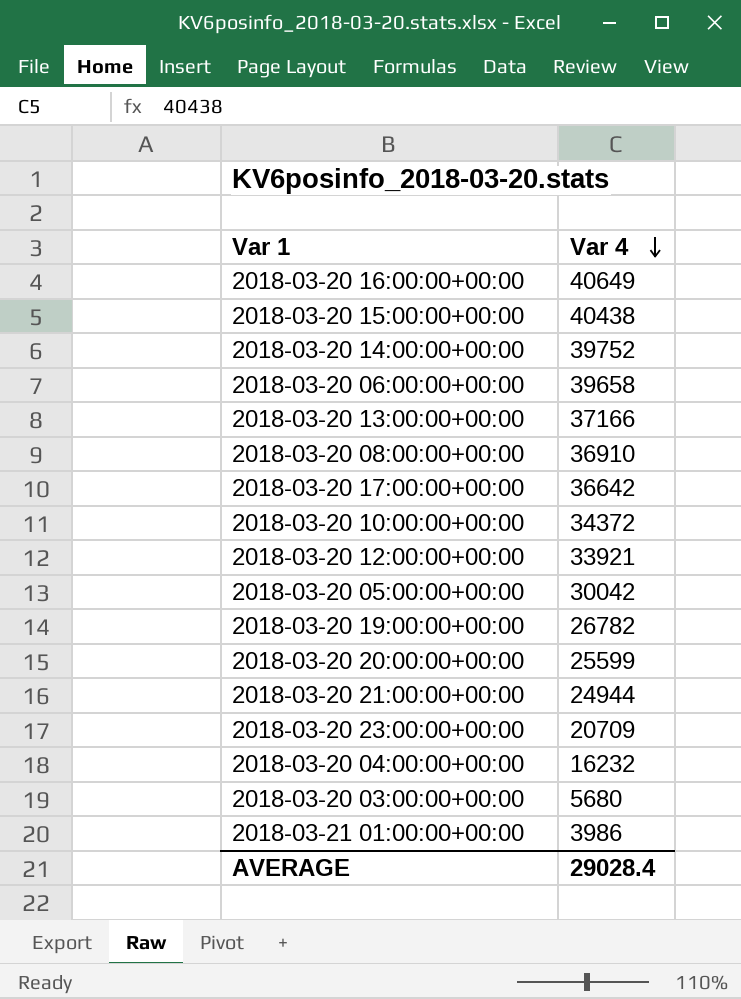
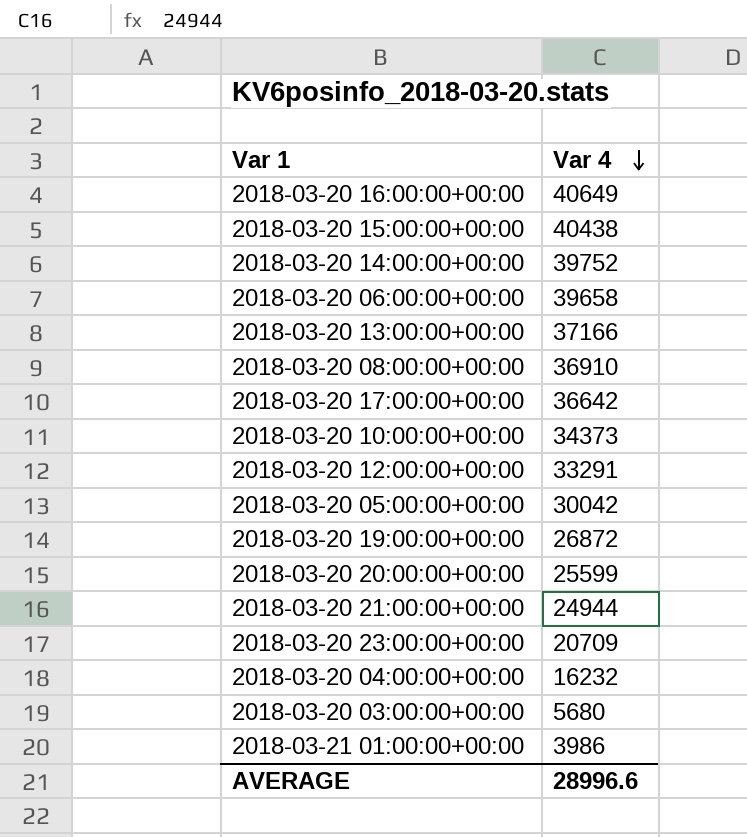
2018-03-20 10:00:00+00:00 | Var 4: 34372 -> 34373
2018-03-20 12:00:00+00:00 | Var 4: 33921 -> 33291
2018-03-20 19:00:00+00:00 | Var 4: 26782 -> 26872
AVERAGE | Var 4: 29028.4 -> 28996.6

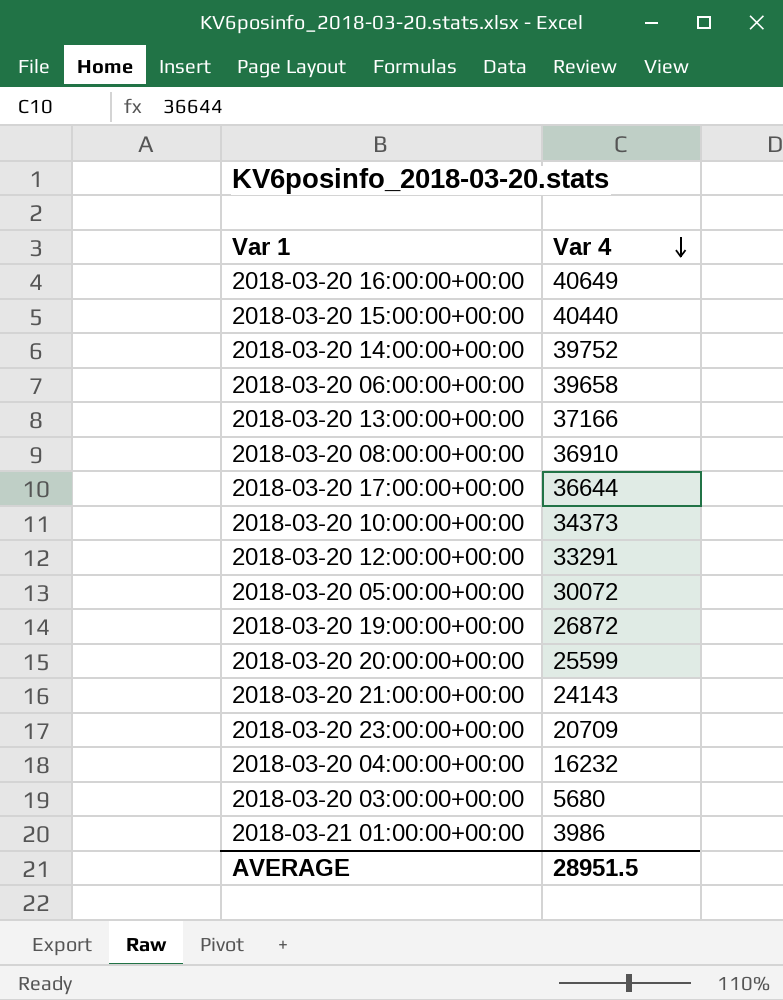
2018-03-20 15:00:00+00:00 | Var 4: 40438 -> 40440
2018-03-20 17:00:00+00:00 | Var 4: 36642 -> 36644
2018-03-20 05:00:00+00:00 | Var 4: 30042 -> 30072
2018-03-20 21:00:00+00:00 | Var 4: 24944 -> 24143
AVERAGE | Var 4: 28996.6 -> 28951.5

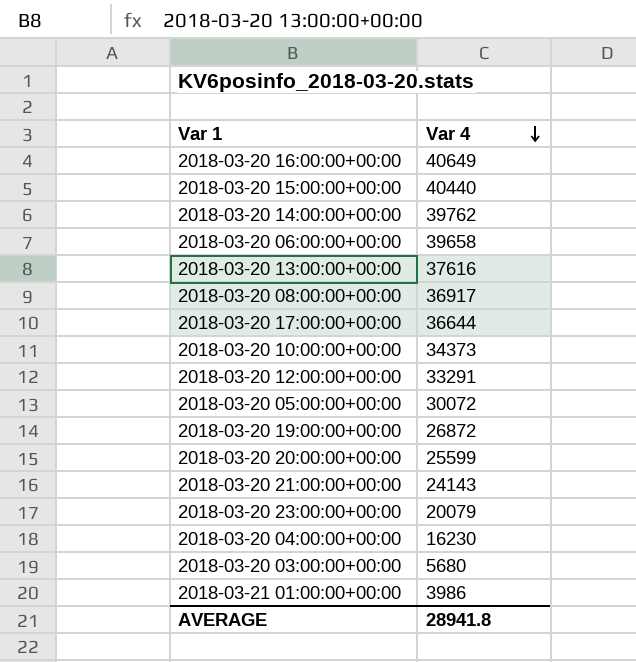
2018-03-20 14:00:00+00:00 | Var 4: 39752 -> 39762
2018-03-20 13:00:00+00:00 | Var 4: 37166 -> 37616
2018-03-20 08:00:00+00:00 | Var 4: 36910 -> 36917
2018-03-20 23:00:00+00:00 | Var 4: 20709 -> 20079
2018-03-20 04:00:00+00:00 | Var 4: 16232 -> 16230
AVERAGE | Var 4: 28951.5 -> 28941.8

